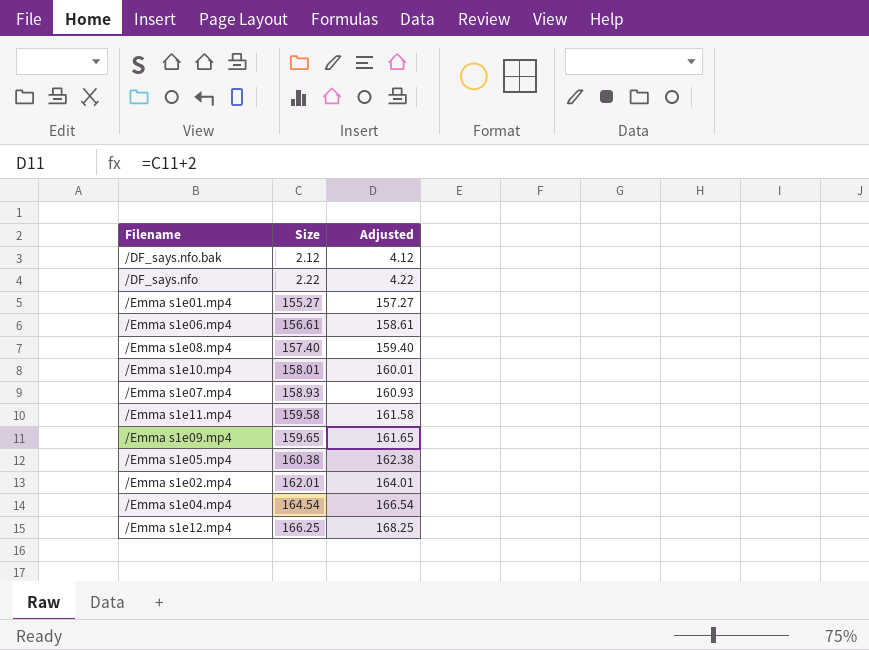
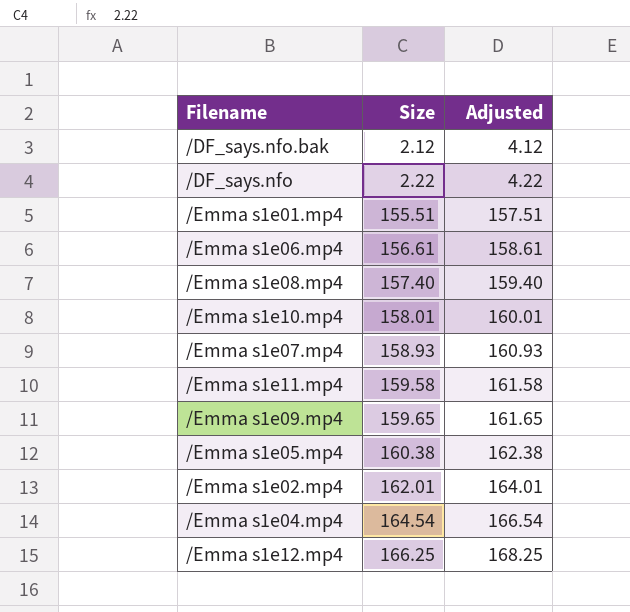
/Emma s1e01.mp4 | Size: 155.27 -> 155.51
/Emma s1e01.mp4 | Adjusted: 157.27 -> 157.51

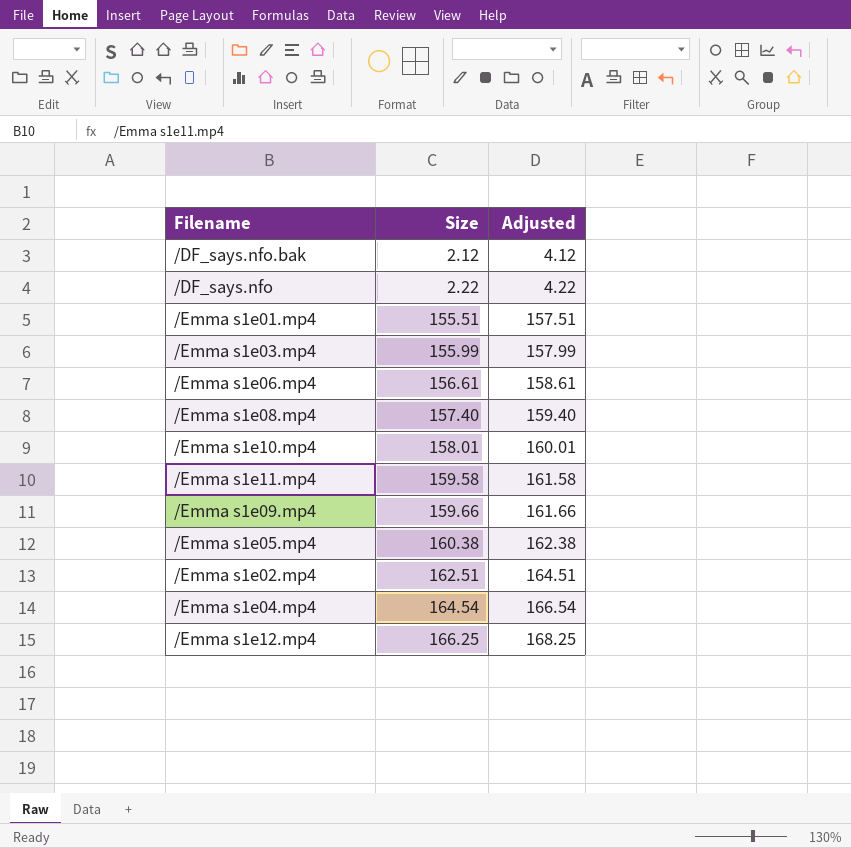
row /Emma s1e07.mp4: 158.93 | 160.93 -> none
row /Emma s1e03.mp4: none -> 155.99 | 157.99
/Emma s1e09.mp4 | Size: 159.65 -> 159.66
/Emma s1e09.mp4 | Adjusted: 161.65 -> 161.66
/Emma s1e02.mp4 | Size: 162.01 -> 162.51
/Emma s1e02.mp4 | Adjusted: 164.01 -> 164.51

